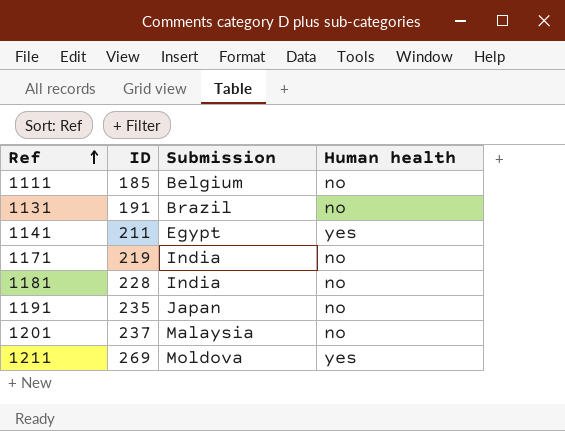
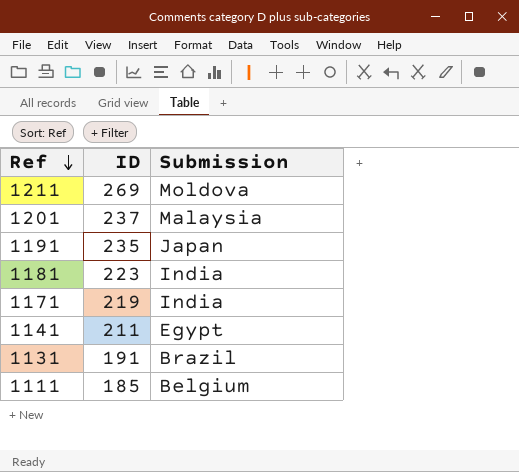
row order: Ref ascending -> Ref descending
column Human health | position: 4 -> none
1181 | ID: 228 -> 223

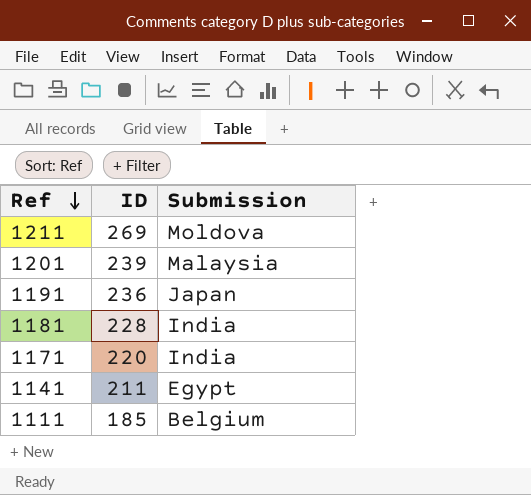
row 1131: 191 | Brazil -> none
1201 | ID: 237 -> 239
1191 | ID: 235 -> 236
1181 | ID: 223 -> 228
1171 | ID: 219 -> 220

